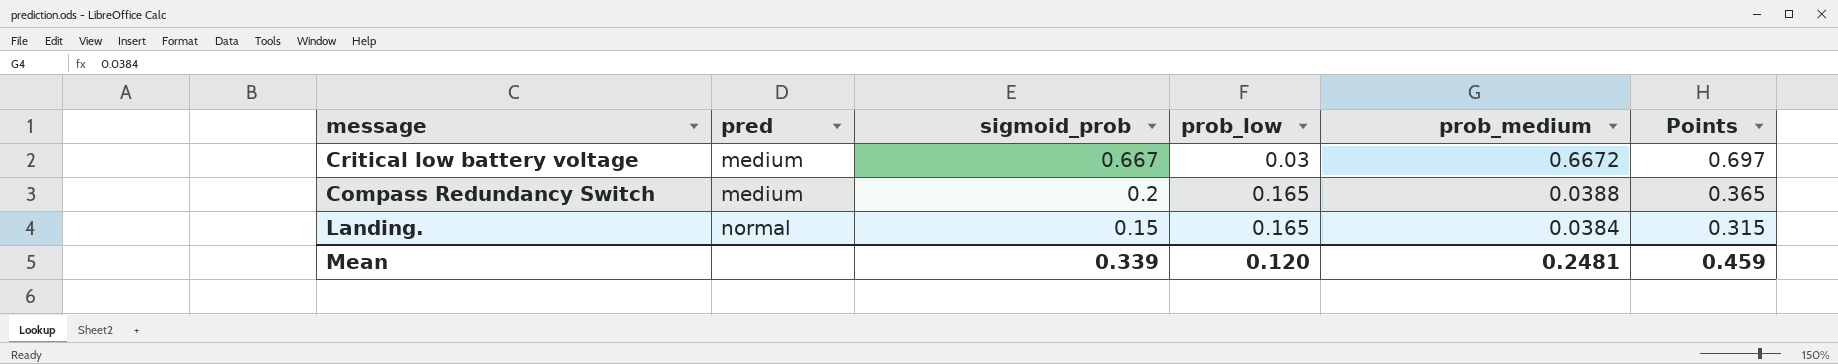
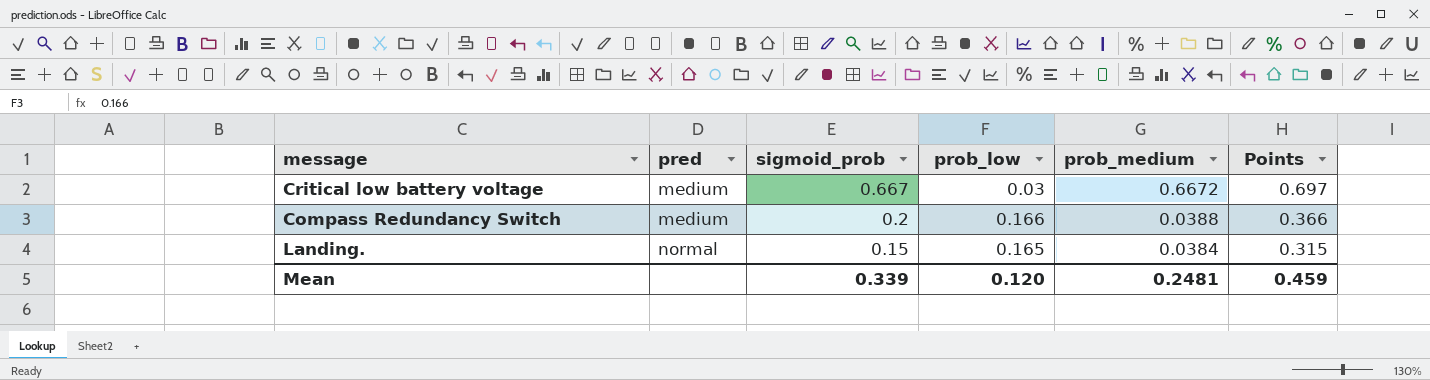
Compass Redundancy Switch | prob_low: 0.165 -> 0.166
Compass Redundancy Switch | Points: 0.365 -> 0.366

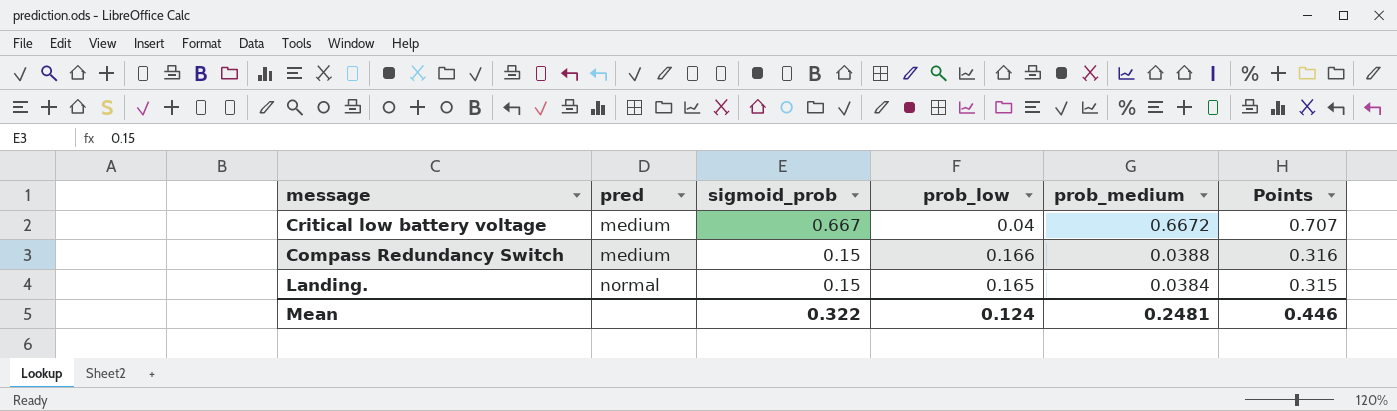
Critical low battery voltage | prob_low: 0.03 -> 0.04
Critical low battery voltage | Points: 0.697 -> 0.707
Compass Redundancy Switch | sigmoid_prob: 0.2 -> 0.15
Compass Redundancy Switch | Points: 0.366 -> 0.316
Mean | sigmoid_prob: 0.339 -> 0.322
Mean | prob_low: 0.120 -> 0.124
Mean | Points: 0.459 -> 0.446

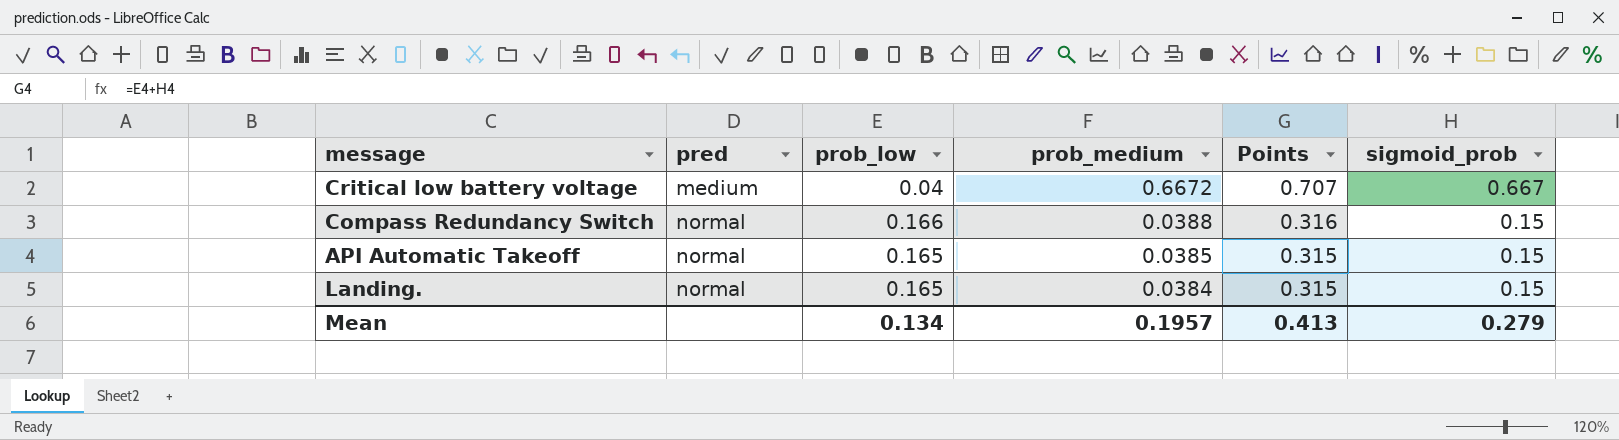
column sigmoid_prob | position: 3 -> 6
Compass Redundancy Switch | pred: medium -> normal
row API Automatic Takeoff: none -> normal | 0.165 | 0.0385 | 0.315 | 0.15
Mean | prob_low: 0.124 -> 0.134
Mean | prob_medium: 0.2481 -> 0.1957
Mean | Points: 0.446 -> 0.413
Mean | sigmoid_prob: 0.322 -> 0.279

